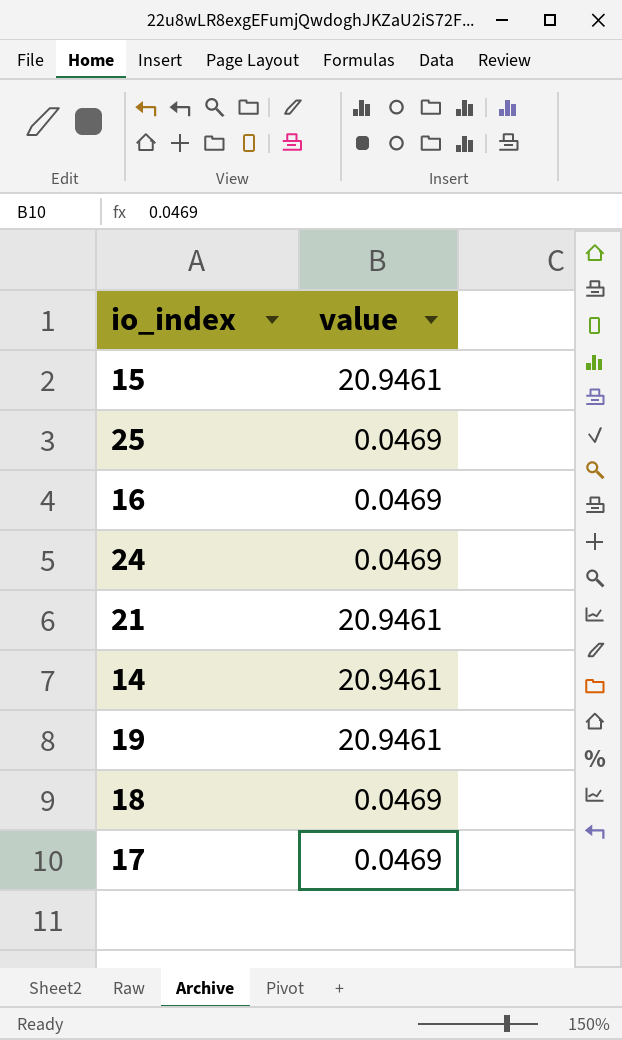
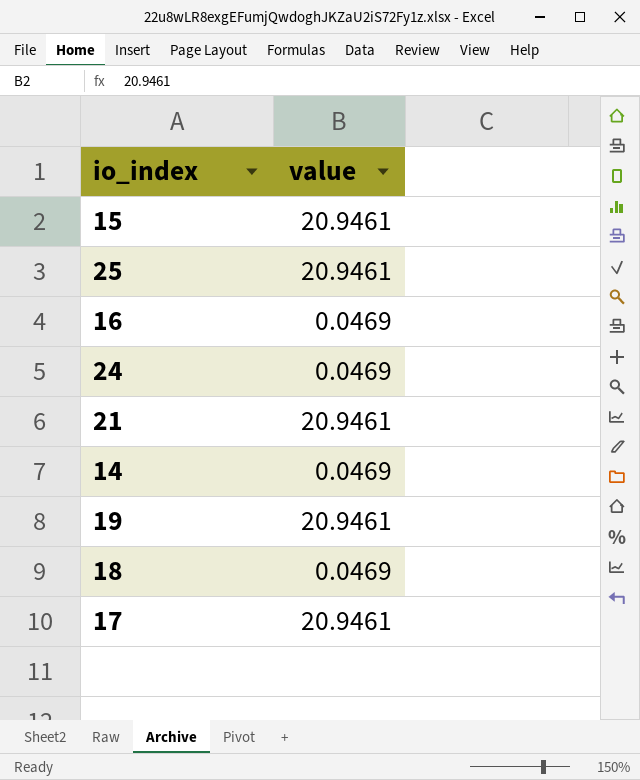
25 | value: 0.0469 -> 20.9461
14 | value: 20.9461 -> 0.0469
17 | value: 0.0469 -> 20.9461

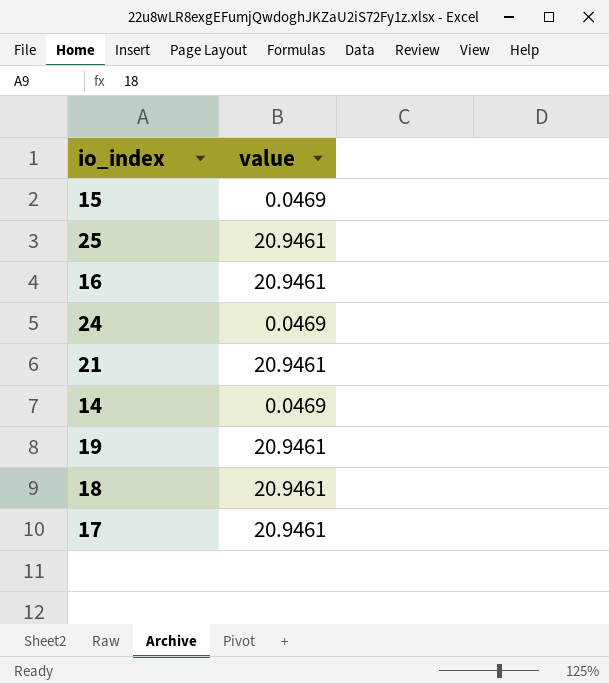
15 | value: 20.9461 -> 0.0469
16 | value: 0.0469 -> 20.9461
18 | value: 0.0469 -> 20.9461

